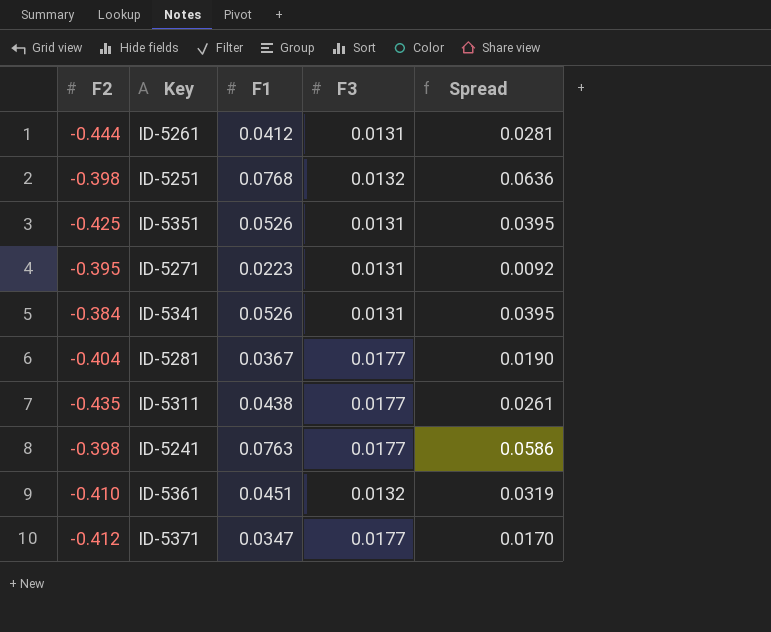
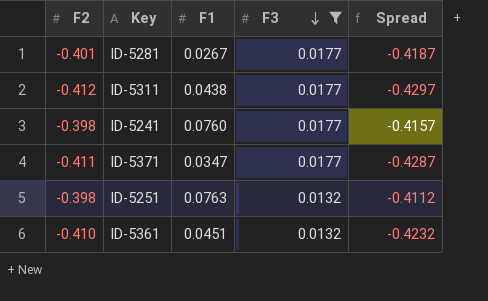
filter: none -> F3 != 0.0131
row order: none -> F3 descending
column Spread | formula: [F1] - [F3] -> [F2] - [F3]
ID-5281 | F2: -0.404 -> -0.401
ID-5281 | F1: 0.0367 -> 0.0267
ID-5311 | F2: -0.435 -> -0.412
ID-5241 | F1: 0.0763 -> 0.0760
ID-5371 | F2: -0.412 -> -0.411
ID-5251 | F1: 0.0768 -> 0.0763

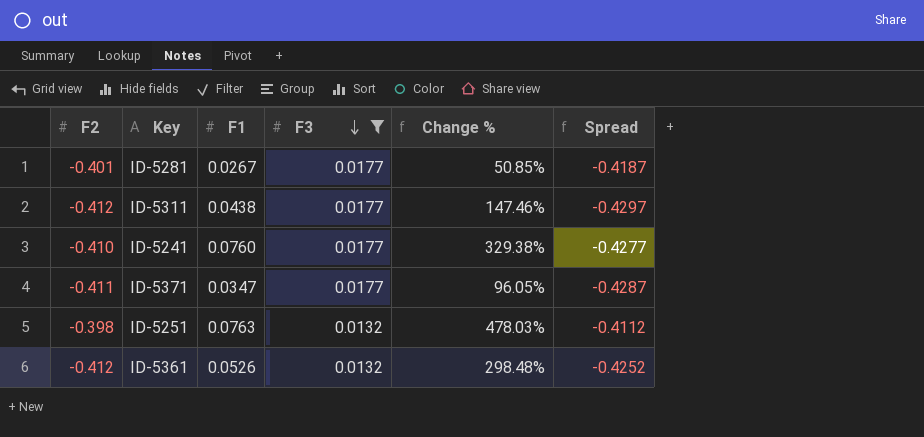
column Change % | formula: none -> ([F1] - [F3]) / [F3]
ID-5241 | F2: -0.398 -> -0.410
ID-5241 | Spread: -0.4157 -> -0.4277
ID-5361 | F2: -0.410 -> -0.412
ID-5361 | F1: 0.0451 -> 0.0526
ID-5361 | Spread: -0.4232 -> -0.4252

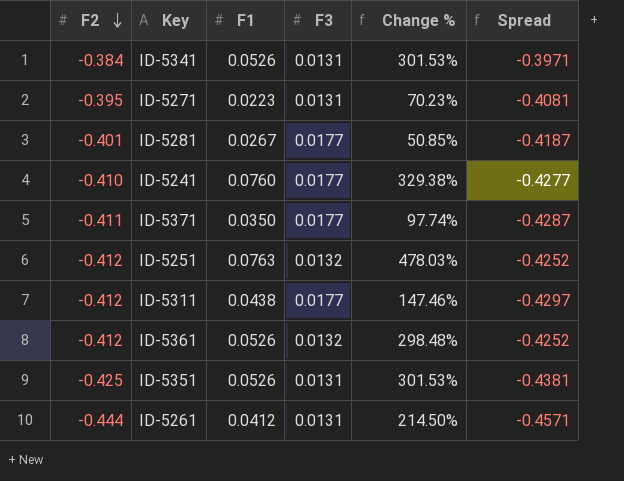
filter: F3 != 0.0131 -> none
row order: F3 descending -> F2 descending
ID-5371 | F1: 0.0347 -> 0.0350
ID-5371 | Change %: 96.05% -> 97.74%
ID-5251 | F2: -0.398 -> -0.412
ID-5251 | Spread: -0.4112 -> -0.4252

